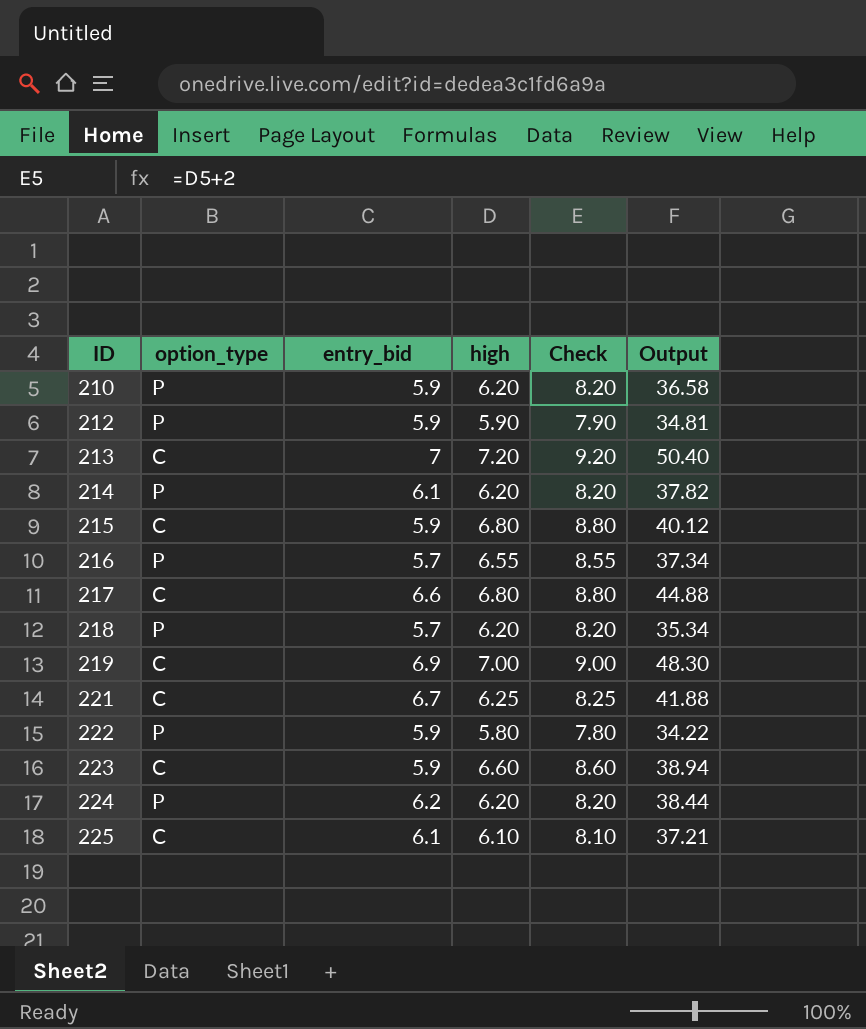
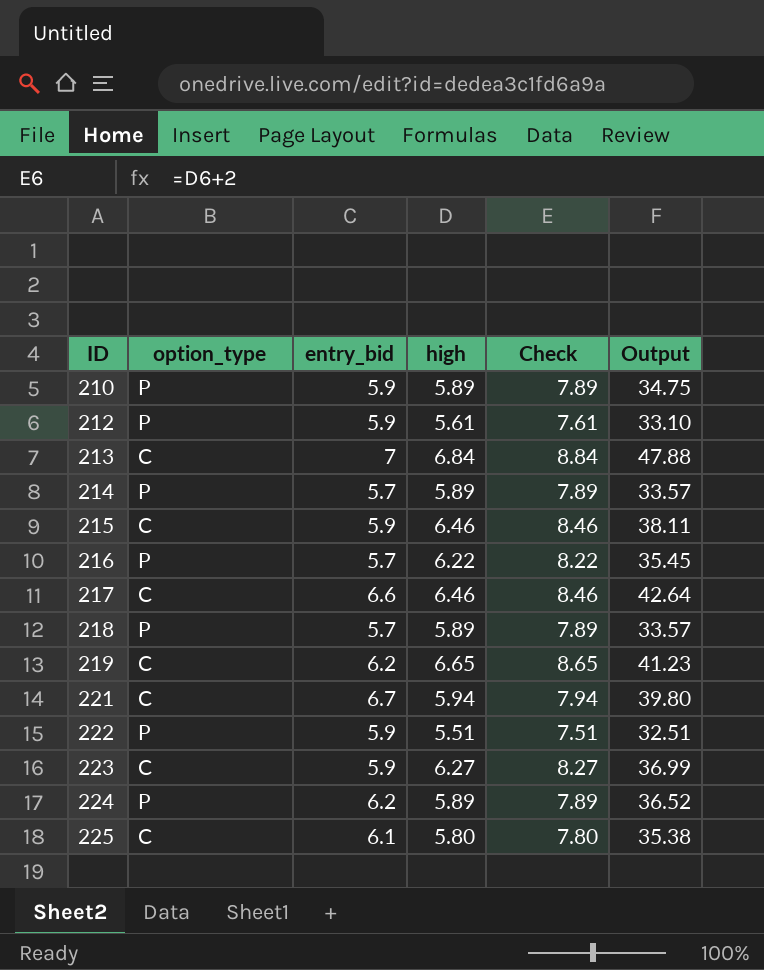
210 | high: 6.20 -> 5.89
210 | Check: 8.20 -> 7.89
210 | Output: 36.58 -> 34.75
212 | high: 5.90 -> 5.61
212 | Check: 7.90 -> 7.61
212 | Output: 34.81 -> 33.10
213 | high: 7.20 -> 6.84
213 | Check: 9.20 -> 8.84
213 | Output: 50.40 -> 47.88
214 | entry_bid: 6.1 -> 5.7
214 | high: 6.20 -> 5.89
214 | Check: 8.20 -> 7.89
214 | Output: 37.82 -> 33.57
215 | high: 6.80 -> 6.46
215 | Check: 8.80 -> 8.46
215 | Output: 40.12 -> 38.11
216 | high: 6.55 -> 6.22
216 | Check: 8.55 -> 8.22
216 | Output: 37.34 -> 35.45
217 | high: 6.80 -> 6.46
217 | Check: 8.80 -> 8.46
217 | Output: 44.88 -> 42.64
218 | high: 6.20 -> 5.89
218 | Check: 8.20 -> 7.89
218 | Output: 35.34 -> 33.57
219 | entry_bid: 6.9 -> 6.2
219 | high: 7.00 -> 6.65
219 | Check: 9.00 -> 8.65
219 | Output: 48.30 -> 41.23
221 | high: 6.25 -> 5.94
221 | Check: 8.25 -> 7.94
221 | Output: 41.88 -> 39.80
222 | high: 5.80 -> 5.51
222 | Check: 7.80 -> 7.51
222 | Output: 34.22 -> 32.51
223 | high: 6.60 -> 6.27
223 | Check: 8.60 -> 8.27
223 | Output: 38.94 -> 36.99
224 | high: 6.20 -> 5.89
224 | Check: 8.20 -> 7.89
224 | Output: 38.44 -> 36.52
225 | high: 6.10 -> 5.80
225 | Check: 8.10 -> 7.80
225 | Output: 37.21 -> 35.38

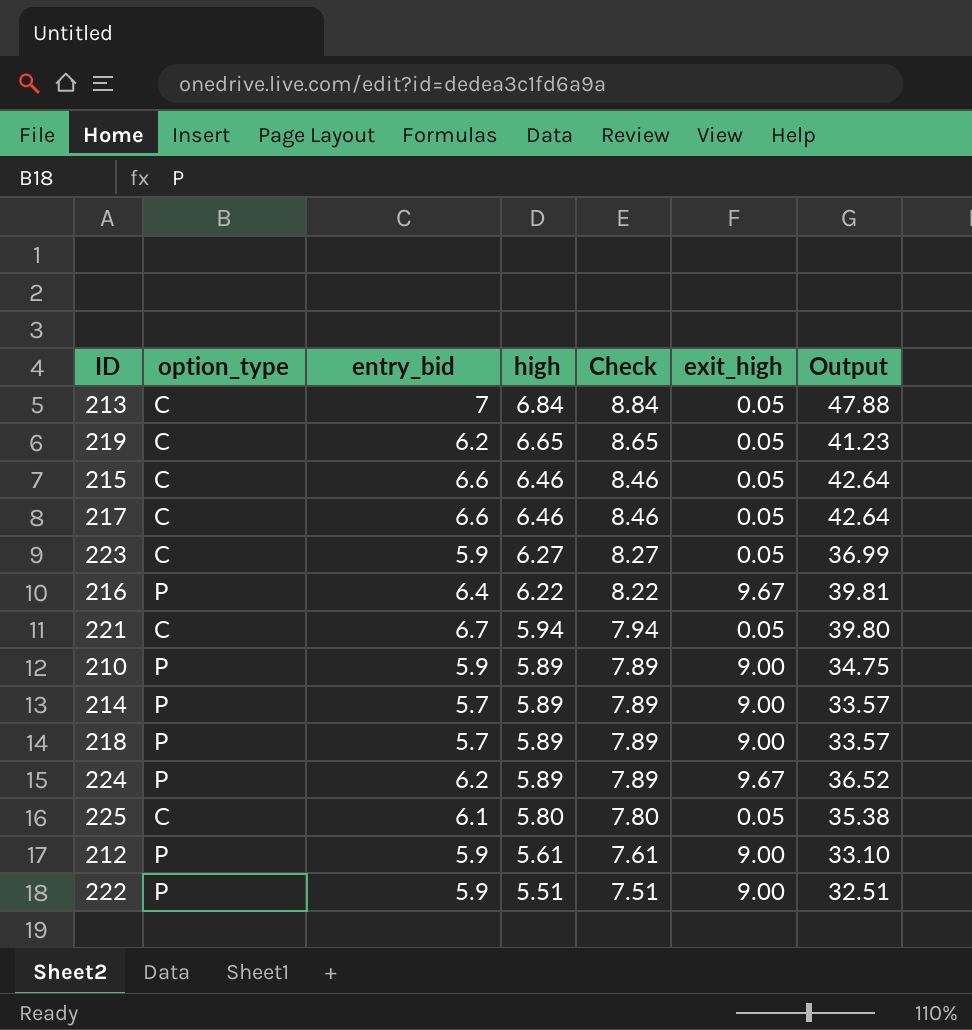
row order: ID ascending -> high descending
column exit_high | position: none -> 6
215 | entry_bid: 5.9 -> 6.6
215 | Output: 38.11 -> 42.64
216 | entry_bid: 5.7 -> 6.4
216 | Output: 35.45 -> 39.81

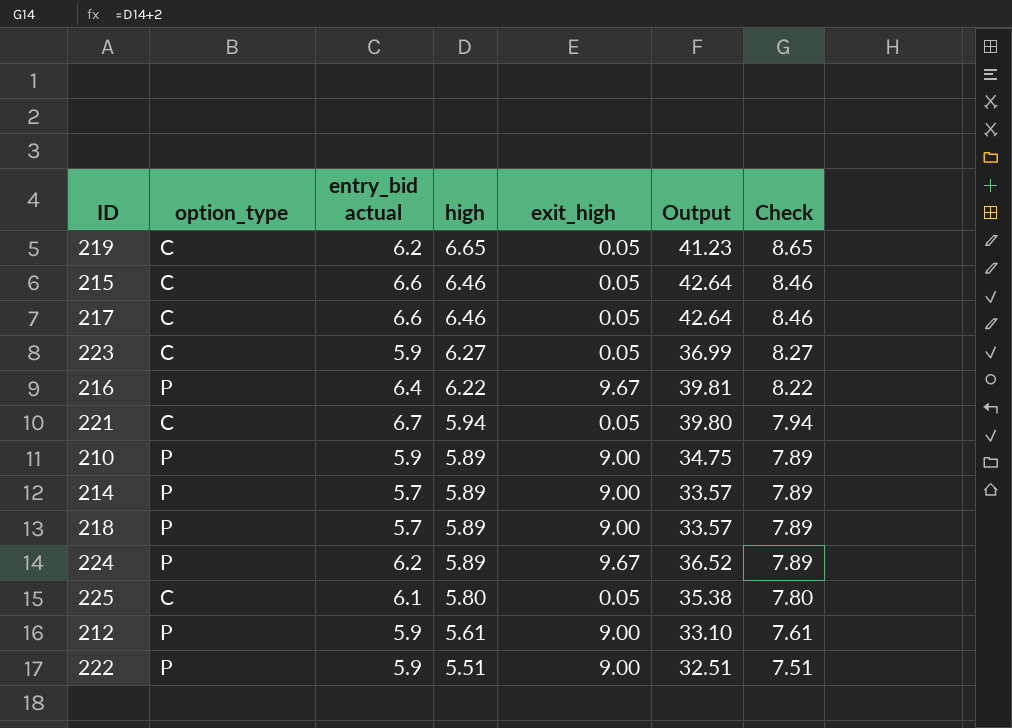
column name: entry_bid -> entry_bid actual
column Check | position: 5 -> 7
row 213: C | 7 | 6.84 | 8.84 | 0.05 | 47.88 -> none

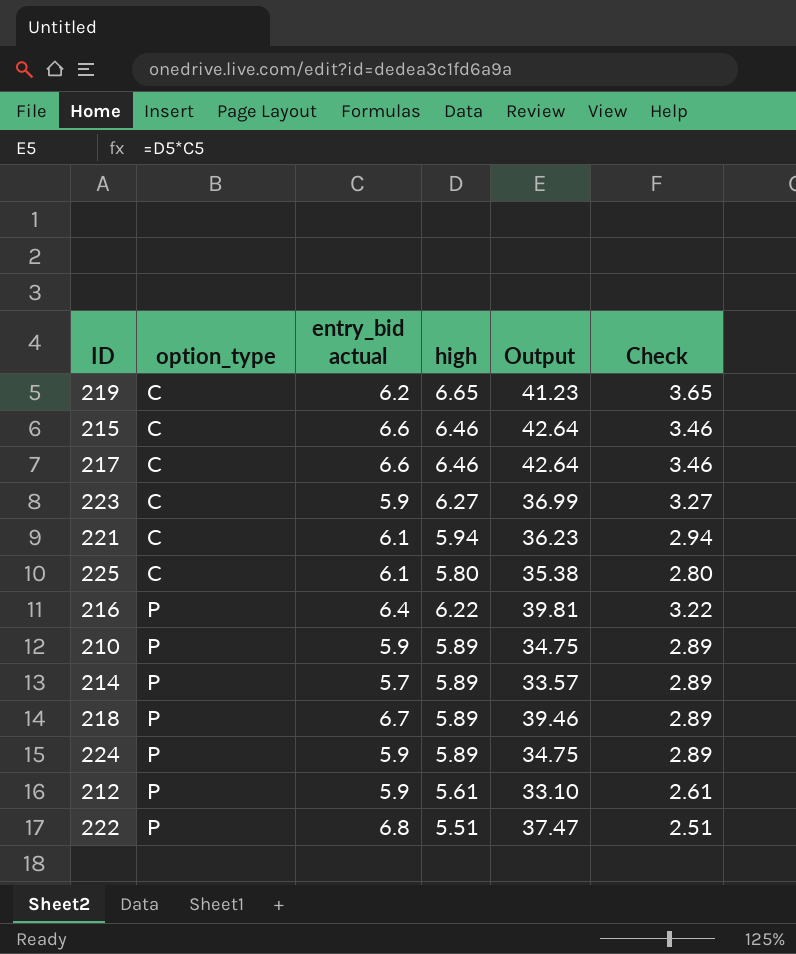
row order: high descending -> option_type ascending
column exit_high | position: 5 -> none
column Check | formula: [high] + 2 -> [high] - 3
221 | entry_bid actual: 6.7 -> 6.1
221 | Output: 39.80 -> 36.23
218 | entry_bid actual: 5.7 -> 6.7
218 | Output: 33.57 -> 39.46
224 | entry_bid actual: 6.2 -> 5.9
224 | Output: 36.52 -> 34.75
222 | entry_bid actual: 5.9 -> 6.8
222 | Output: 32.51 -> 37.47

